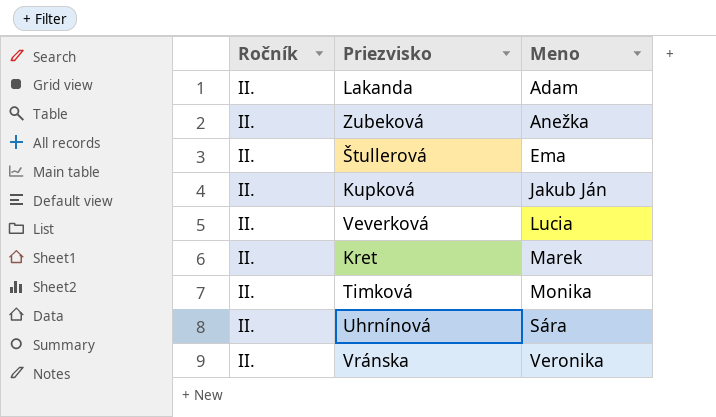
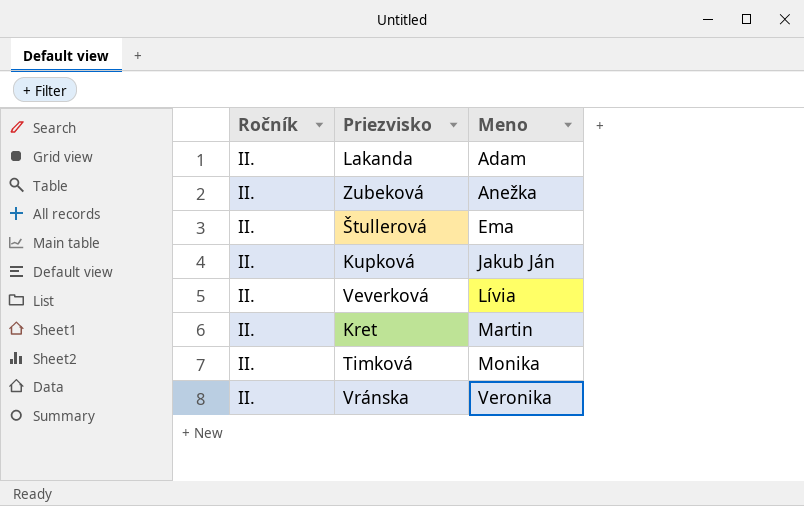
row Uhrnínová: II. | Sára -> none
Veverková | Meno: Lucia -> Lívia
Kret | Meno: Marek -> Martin

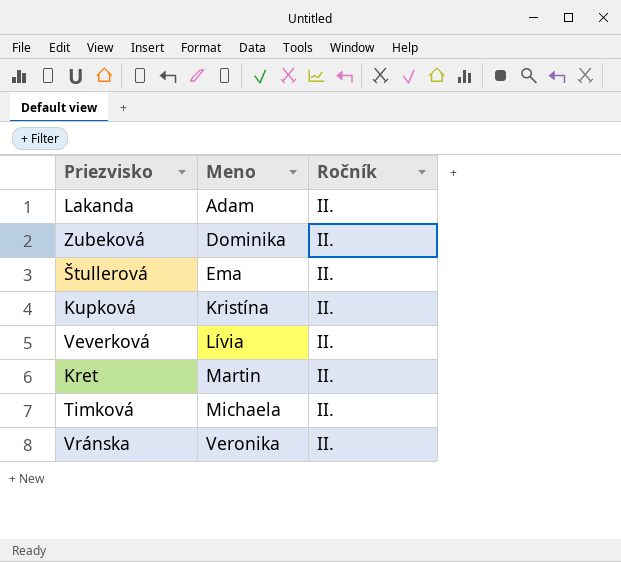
column Ročník | position: 1 -> 3
Zubeková | Meno: Anežka -> Dominika
Kupková | Meno: Jakub Ján -> Kristína
Timková | Meno: Monika -> Michaela

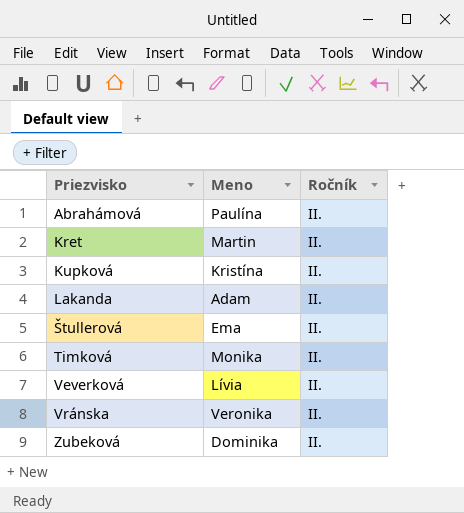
row order: Meno ascending -> Priezvisko ascending
row Abrahámová: none -> Paulína | II.
Timková | Meno: Michaela -> Monika

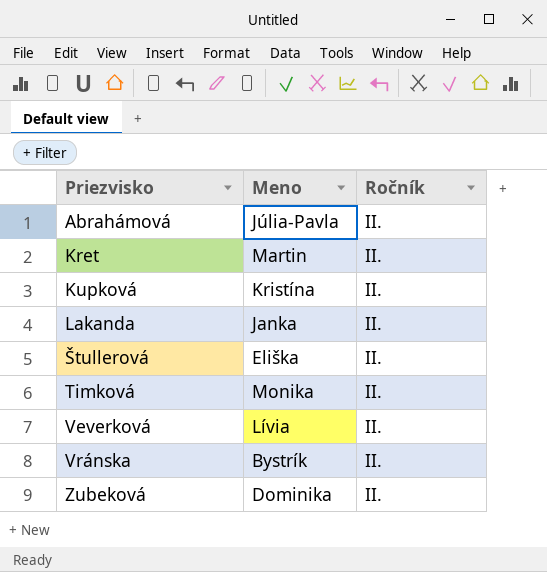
Abrahámová | Meno: Paulína -> Júlia-Pavla
Lakanda | Meno: Adam -> Janka
Štullerová | Meno: Ema -> Eliška
Vránska | Meno: Veronika -> Bystrík

